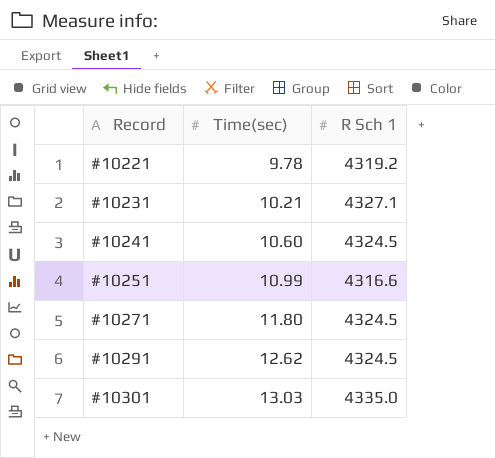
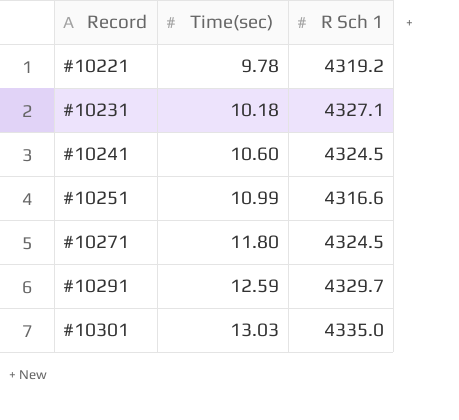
#10231 | Time(sec): 10.21 -> 10.18
#10291 | Time(sec): 12.62 -> 12.59
#10291 | R Sch 1: 4324.5 -> 4329.7

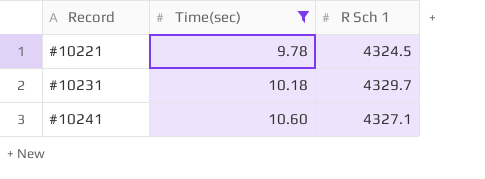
filter: none -> Time(sec) <= 10.60
#10221 | R Sch 1: 4319.2 -> 4324.5
#10231 | R Sch 1: 4327.1 -> 4329.7
#10241 | R Sch 1: 4324.5 -> 4327.1

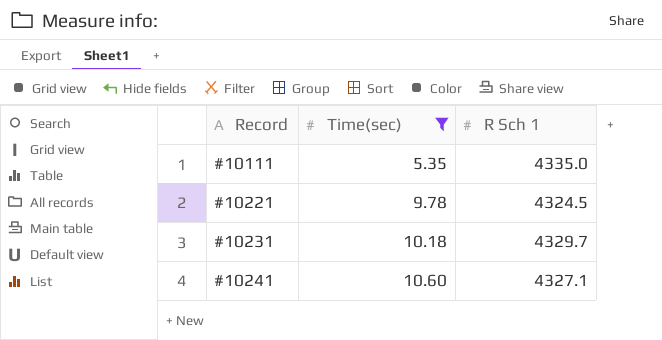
row #10111: none -> 5.35 | 4335.0

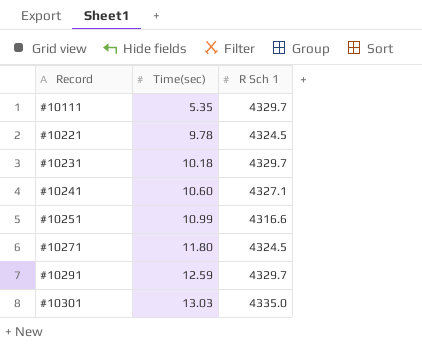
filter: Time(sec) <= 10.60 -> none
#10111 | R Sch 1: 4335.0 -> 4329.7

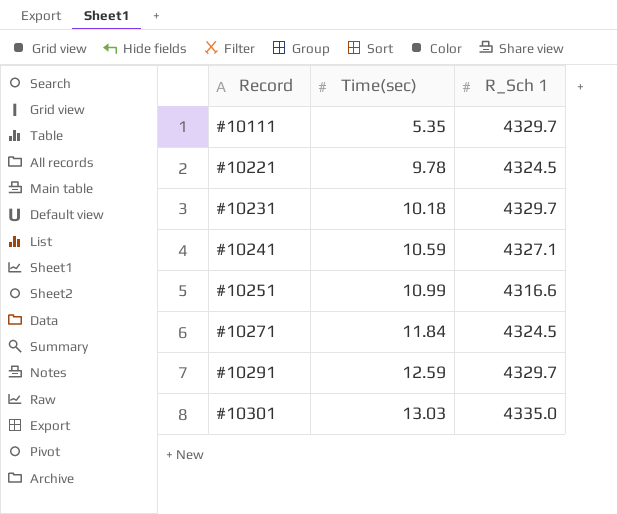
column name: R Sch 1 -> R_Sch 1
#10241 | Time(sec): 10.60 -> 10.59
#10271 | Time(sec): 11.80 -> 11.84

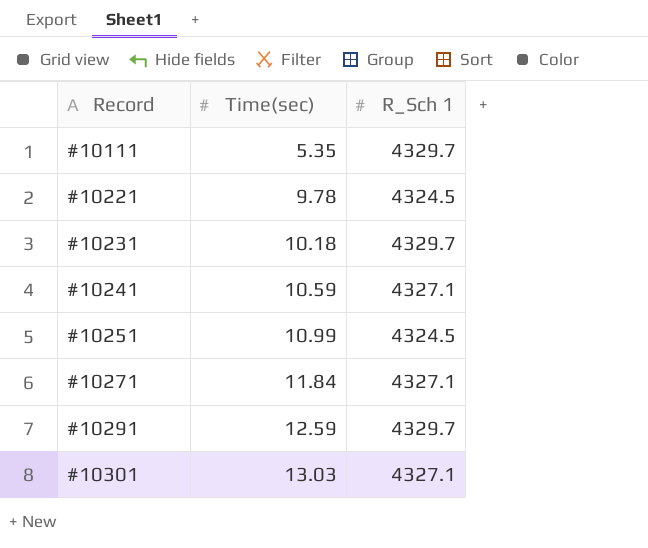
#10251 | R_Sch 1: 4316.6 -> 4324.5
#10271 | R_Sch 1: 4324.5 -> 4327.1
#10301 | R_Sch 1: 4335.0 -> 4327.1

